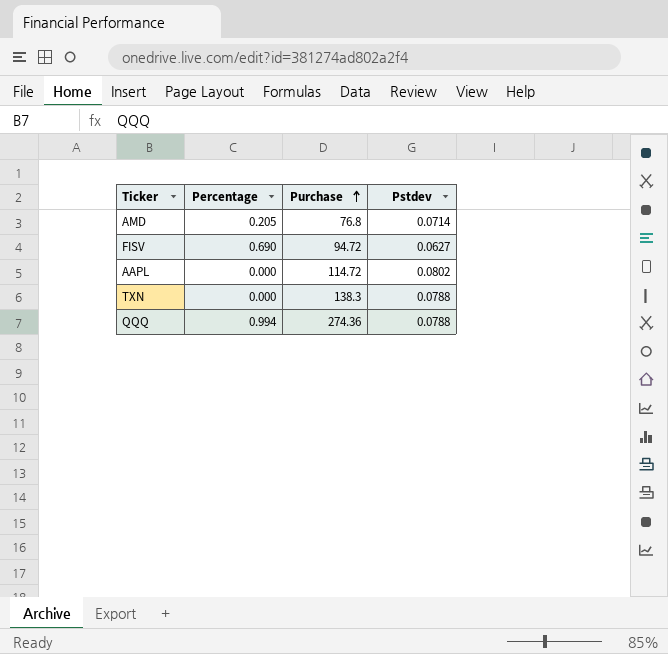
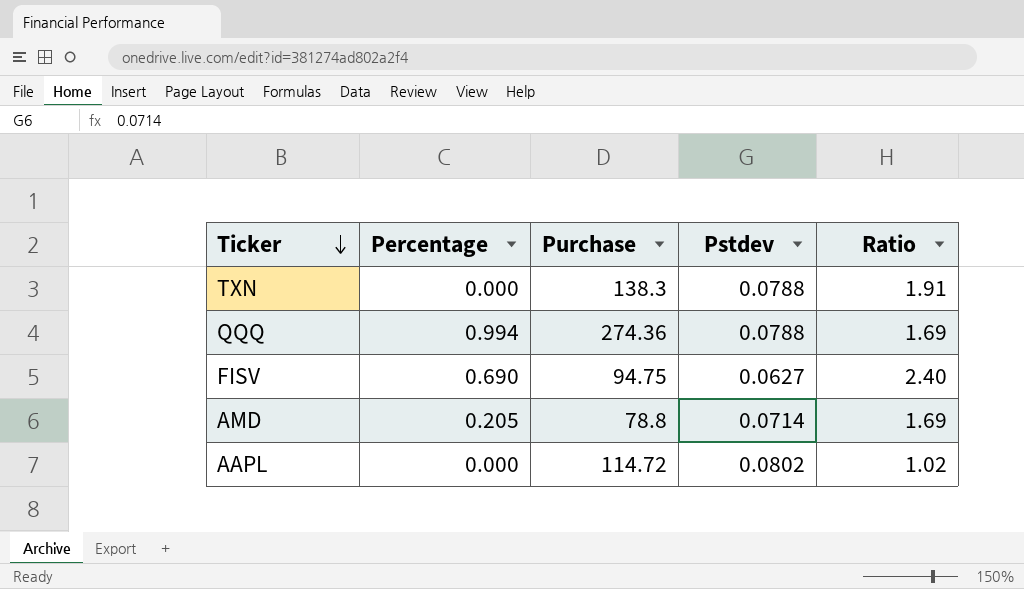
row order: Purchase ascending -> Ticker descending
column Ratio | position: none -> 5
FISV | Purchase: 94.72 -> 94.75
AMD | Purchase: 76.8 -> 78.8

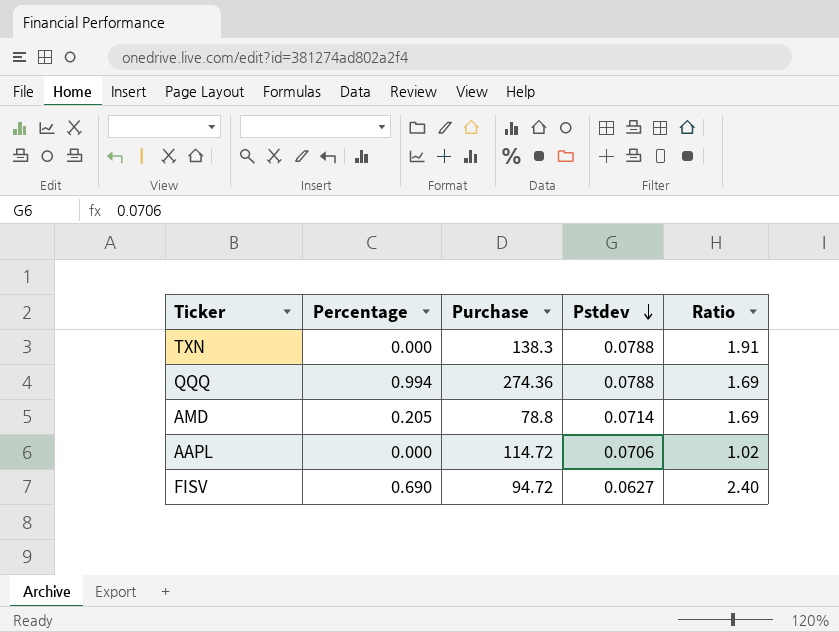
row order: Ticker descending -> Pstdev descending
AAPL | Pstdev: 0.0802 -> 0.0706
FISV | Purchase: 94.75 -> 94.72

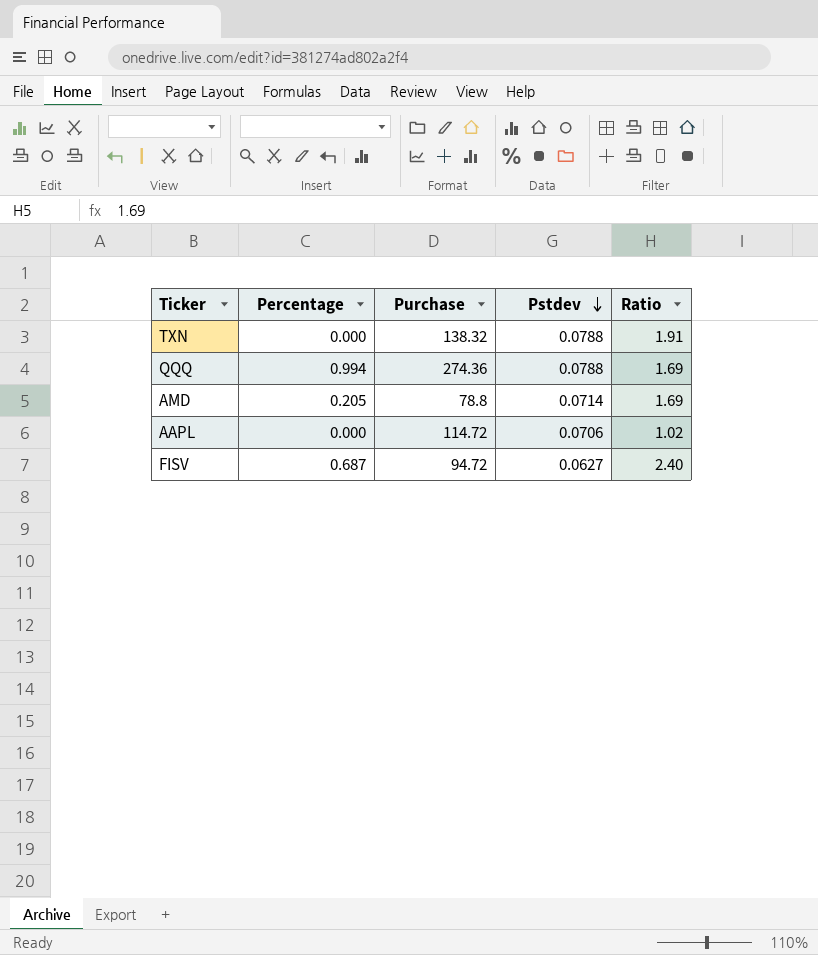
TXN | Purchase: 138.3 -> 138.32
FISV | Percentage: 0.690 -> 0.687

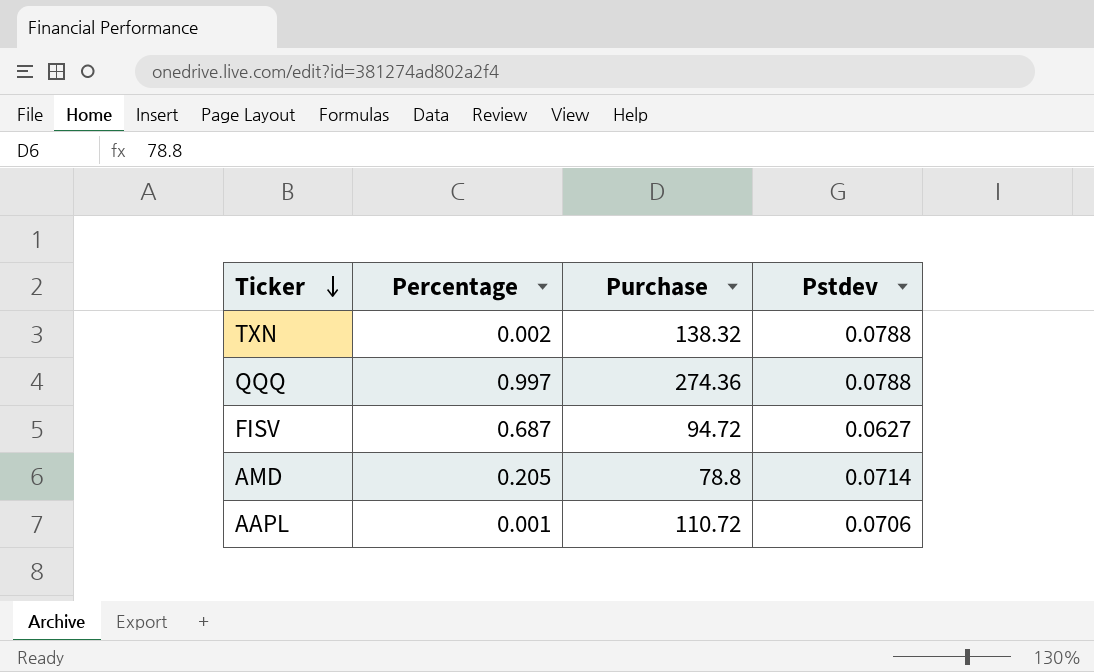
row order: Pstdev descending -> Ticker descending
column Ratio | position: 5 -> none
TXN | Percentage: 0.000 -> 0.002
QQQ | Percentage: 0.994 -> 0.997
AAPL | Percentage: 0.000 -> 0.001
AAPL | Purchase: 114.72 -> 110.72

